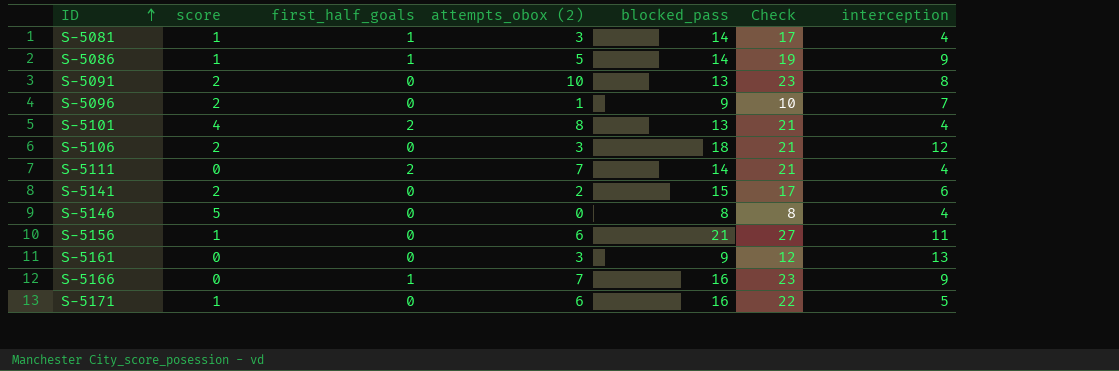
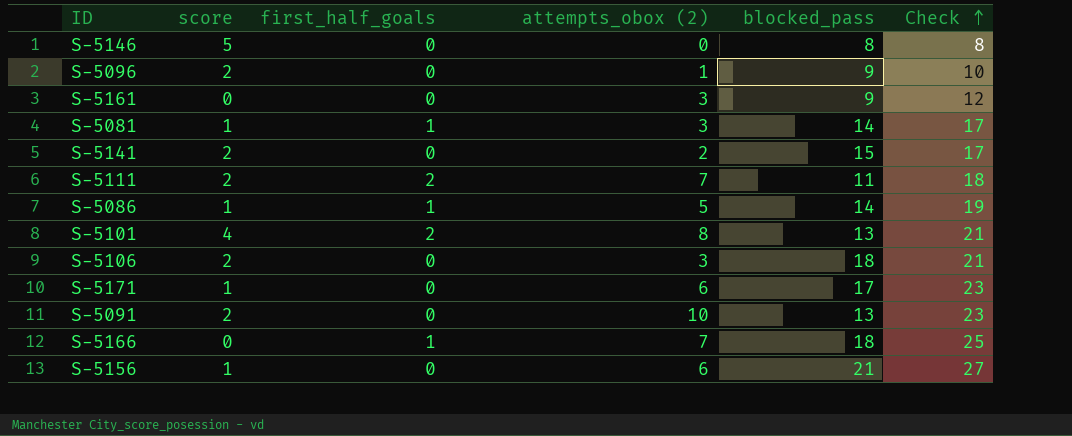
row order: ID ascending -> Check ascending
column interception | position: 7 -> none
S-5111 | score: 0 -> 2
S-5111 | blocked_pass: 14 -> 11
S-5111 | Check: 21 -> 18
S-5171 | blocked_pass: 16 -> 17
S-5171 | Check: 22 -> 23
S-5166 | blocked_pass: 16 -> 18
S-5166 | Check: 23 -> 25

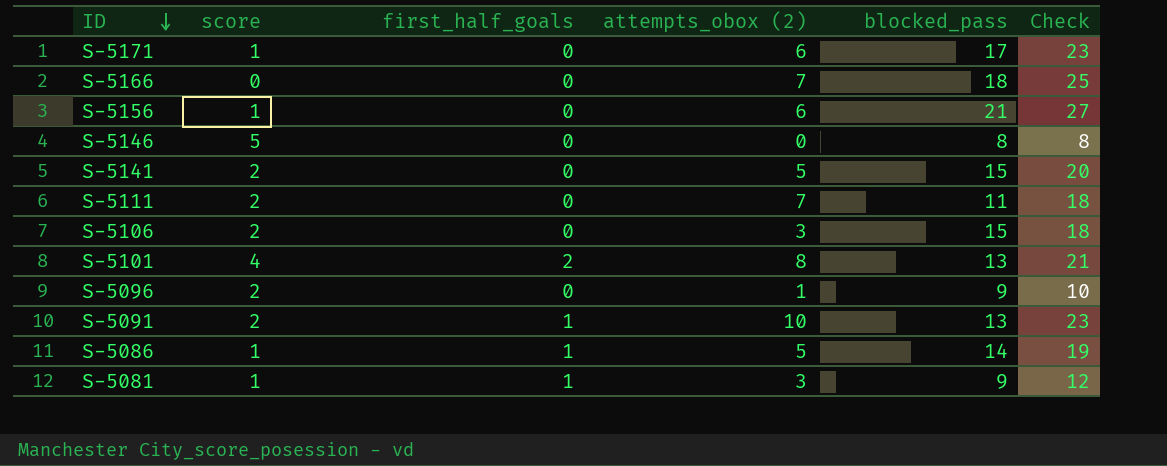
row order: Check ascending -> ID descending
row S-5161: 0 | 0 | 3 | 9 | 12 -> none
S-5166 | first_half_goals: 1 -> 0
S-5141 | attempts_obox (2): 2 -> 5
S-5141 | Check: 17 -> 20
S-5111 | first_half_goals: 2 -> 0
S-5106 | blocked_pass: 18 -> 15
S-5106 | Check: 21 -> 18
S-5091 | first_half_goals: 0 -> 1
S-5081 | blocked_pass: 14 -> 9
S-5081 | Check: 17 -> 12

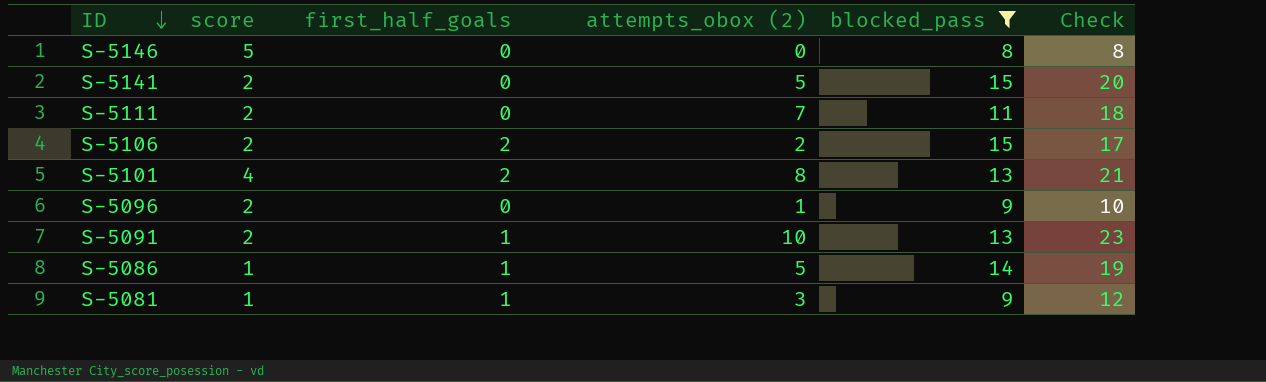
filter: none -> blocked_pass <= 15
S-5106 | first_half_goals: 0 -> 2
S-5106 | attempts_obox (2): 3 -> 2
S-5106 | Check: 18 -> 17

